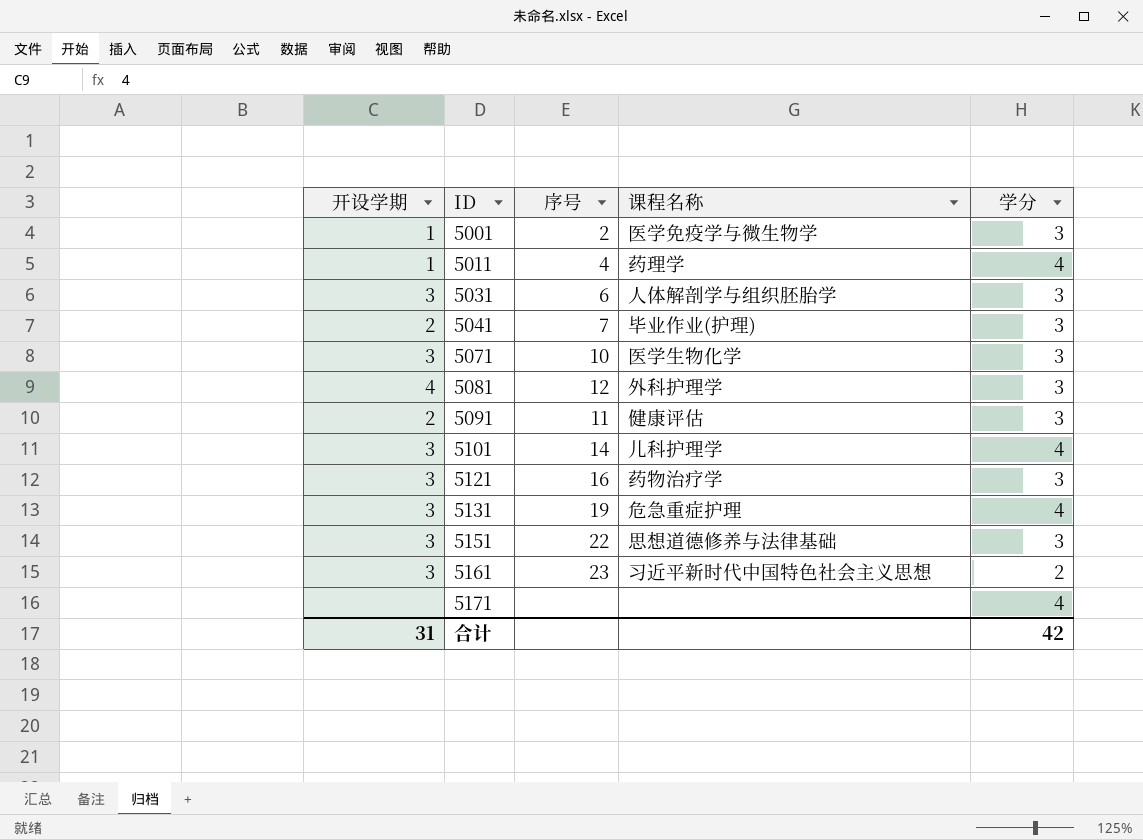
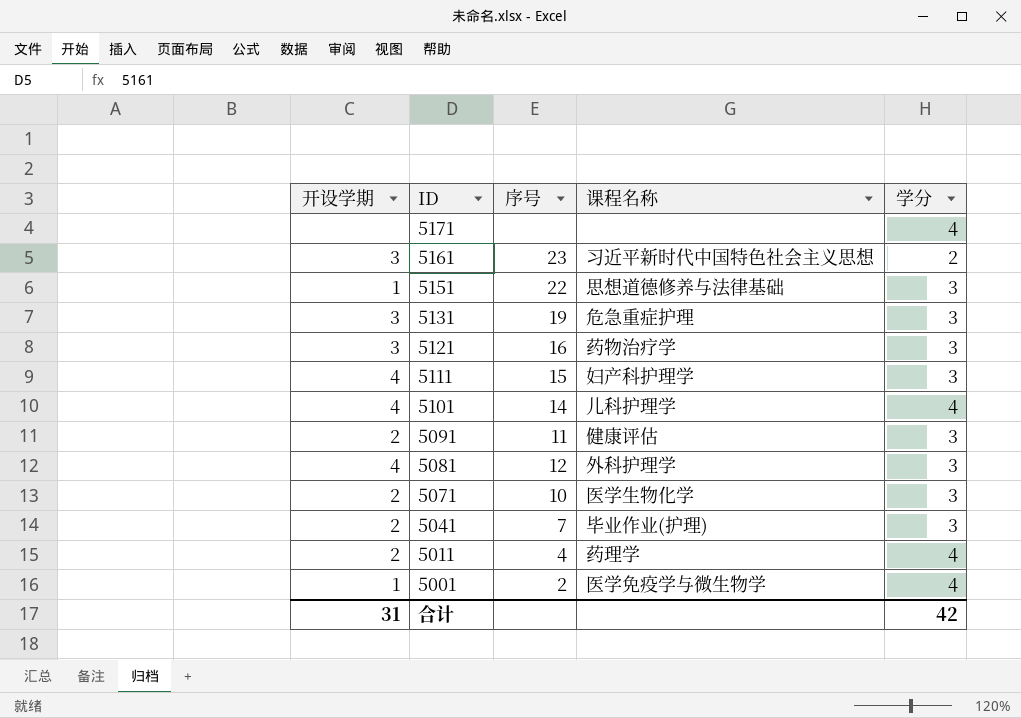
row order: ID ascending -> ID descending
row 5031: 3 | 6 | 人体解剖学与组织胚胎学 | 3 -> none
5151 | 开设学期: 3 -> 1
5131 | 学分: 4 -> 3
row 5111: none -> 4 | 15 | 妇产科护理学 | 3
5101 | 开设学期: 3 -> 4
5071 | 开设学期: 3 -> 2
5011 | 开设学期: 1 -> 2
5001 | 学分: 3 -> 4

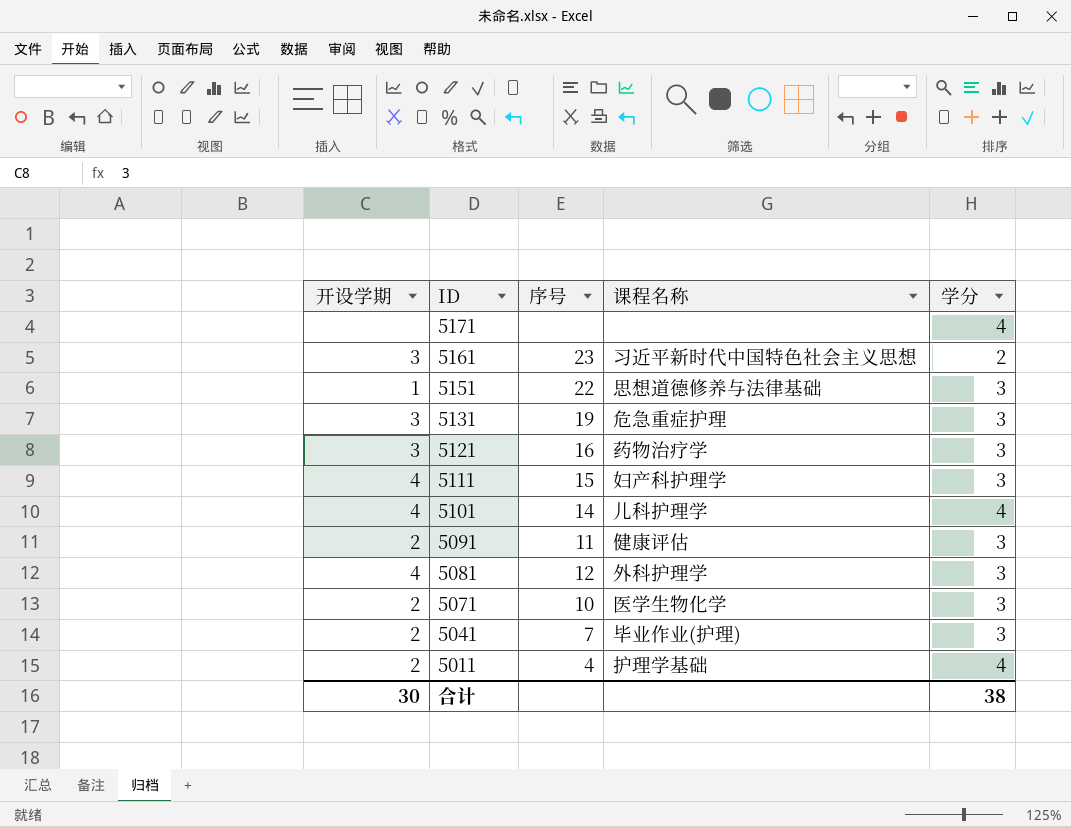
row 5001: 1 | 2 | 医学免疫学与微生物学 | 4 -> none
5011 | 课程名称: 药理学 -> 护理学基础
合计 | 开设学期: 31 -> 30
合计 | 学分: 42 -> 38

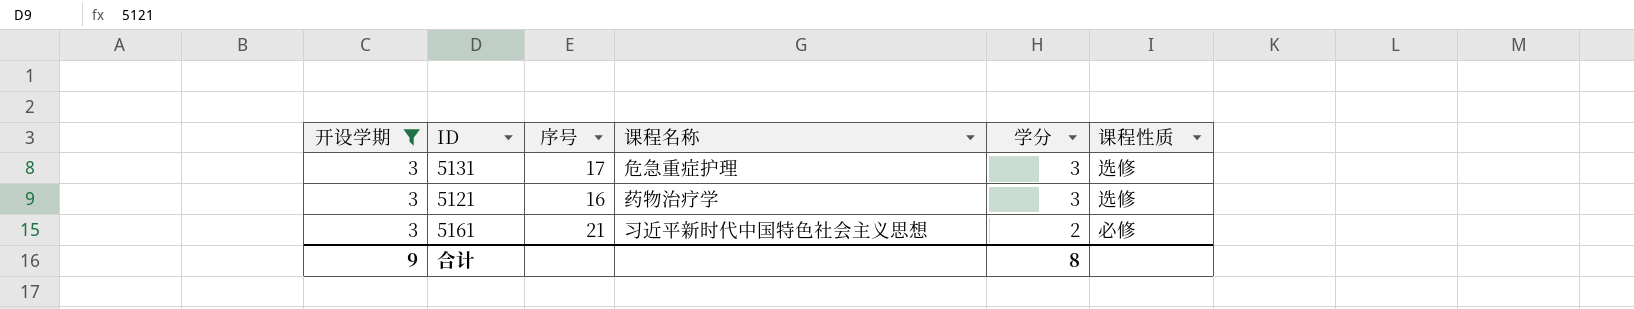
filter: none -> 开设学期 = 3
row order: ID descending -> 学分 descending
column 课程性质 | position: none -> 6
5131 | 序号: 19 -> 17
5161 | 序号: 23 -> 21
合计 | 开设学期: 30 -> 9
合计 | 学分: 38 -> 8

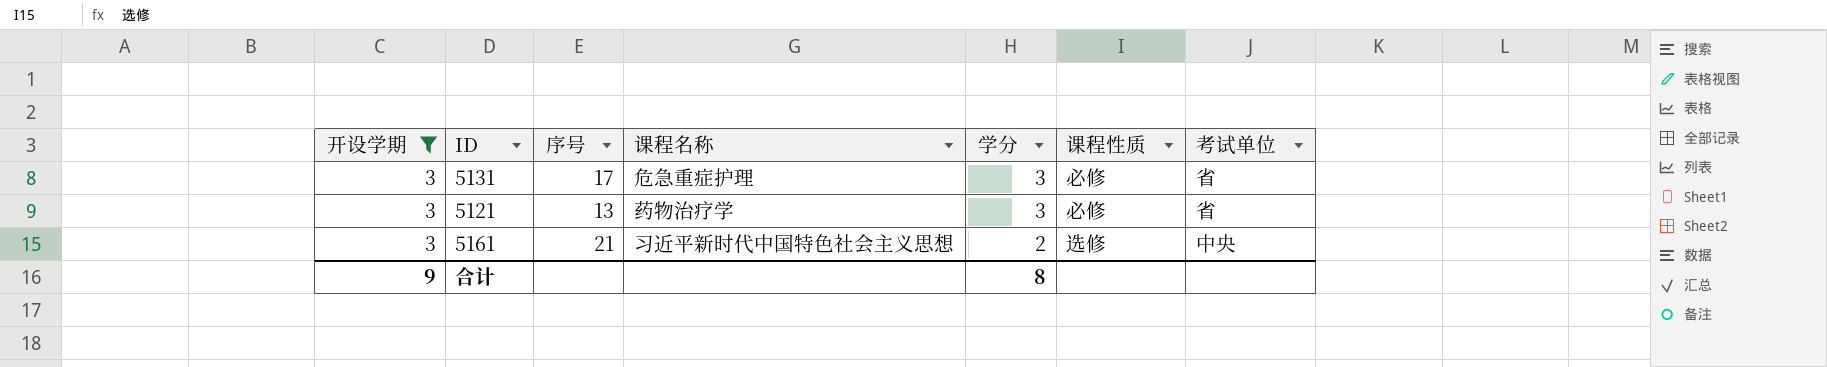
column 考试单位 | position: none -> 7
5131 | 课程性质: 选修 -> 必修
5121 | 序号: 16 -> 13
5121 | 课程性质: 选修 -> 必修
5161 | 课程性质: 必修 -> 选修

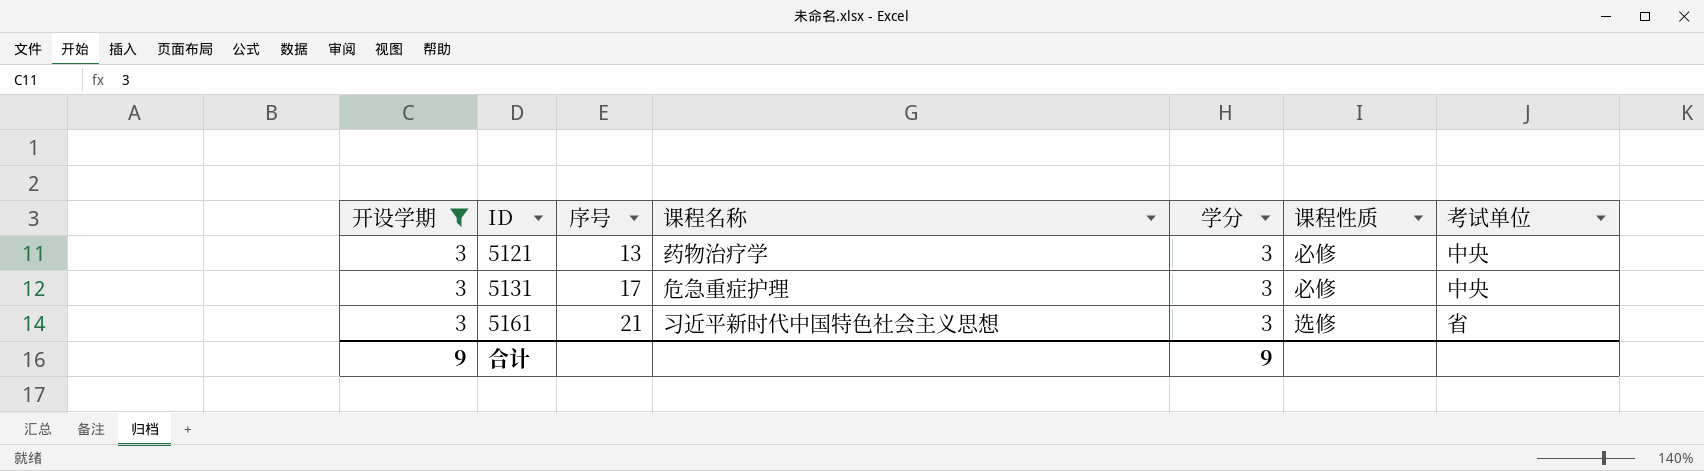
row order: 学分 descending -> ID ascending
5121 | 考试单位: 省 -> 中央
5131 | 考试单位: 省 -> 中央
5161 | 学分: 2 -> 3
5161 | 考试单位: 中央 -> 省
合计 | 学分: 8 -> 9

